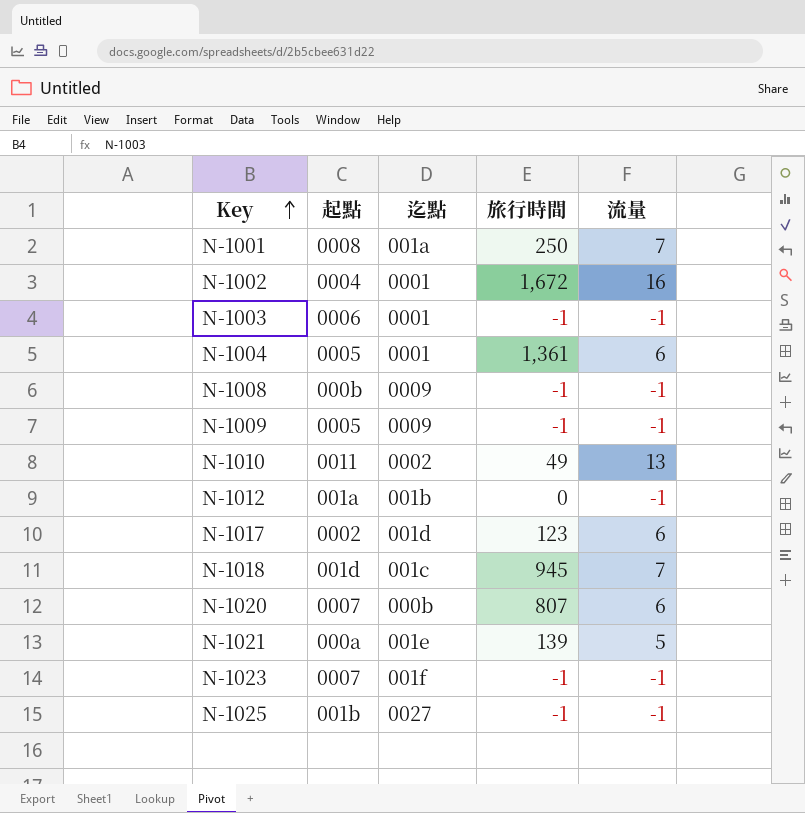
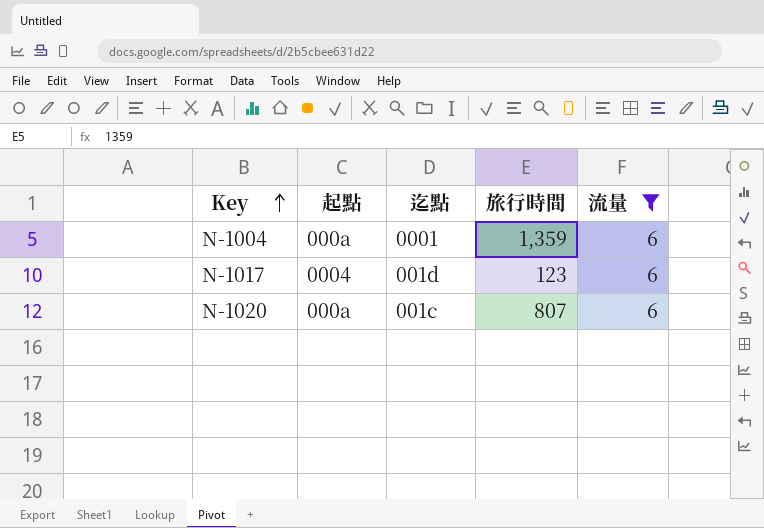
filter: none -> 流量 = 6
N-1004 | 起點: 0005 -> 000a
N-1004 | 旅行時間: 1,361 -> 1,359
N-1017 | 起點: 0002 -> 0004
N-1020 | 起點: 0007 -> 000a
N-1020 | 迄點: 000b -> 001c

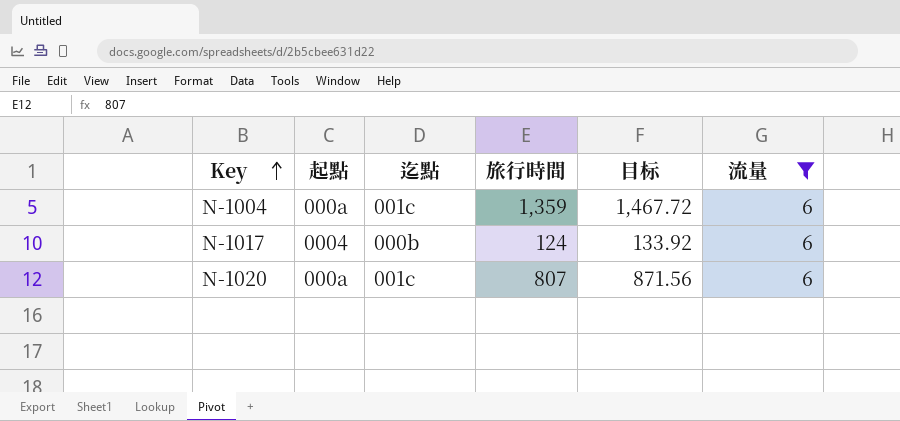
column 目标 | formula: none -> [旅行時間] * 1.08
N-1004 | 迄點: 0001 -> 001c
N-1017 | 迄點: 001d -> 000b
N-1017 | 旅行時間: 123 -> 124

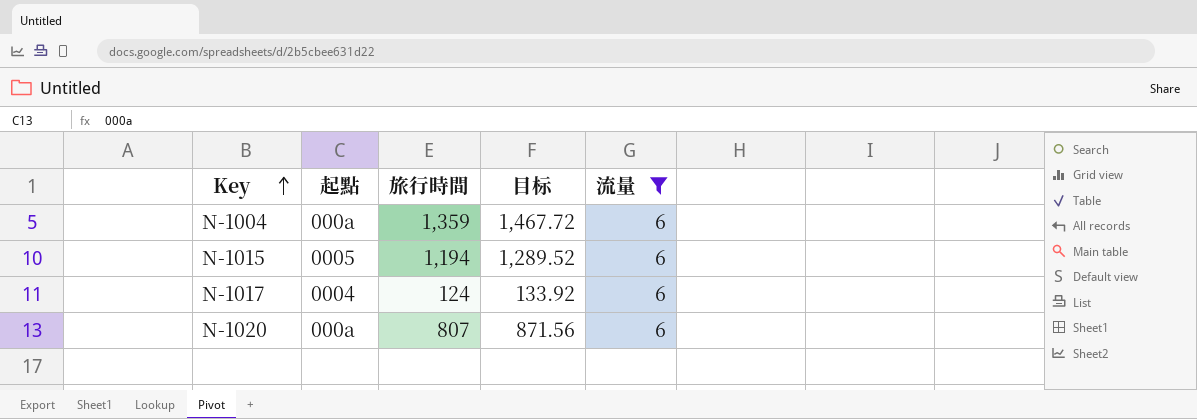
column 迄點 | position: 3 -> none
row N-1015: none -> 0005 | 1,194 | 1,289.52 | 6

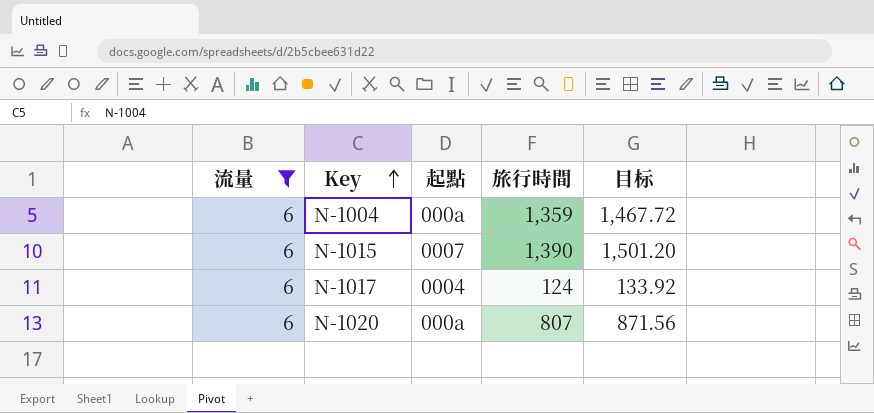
column 流量 | position: 5 -> 1
N-1015 | 起點: 0005 -> 0007
N-1015 | 旅行時間: 1,194 -> 1,390
N-1015 | 目标: 1,289.52 -> 1,501.20

